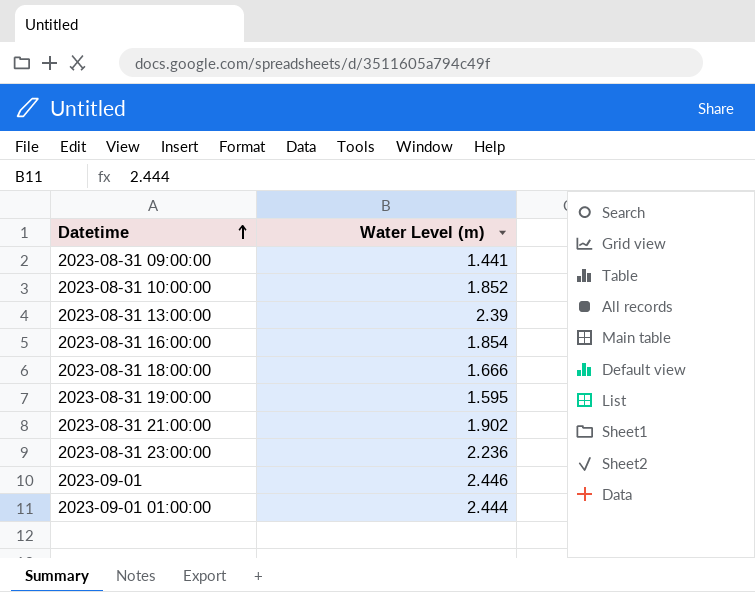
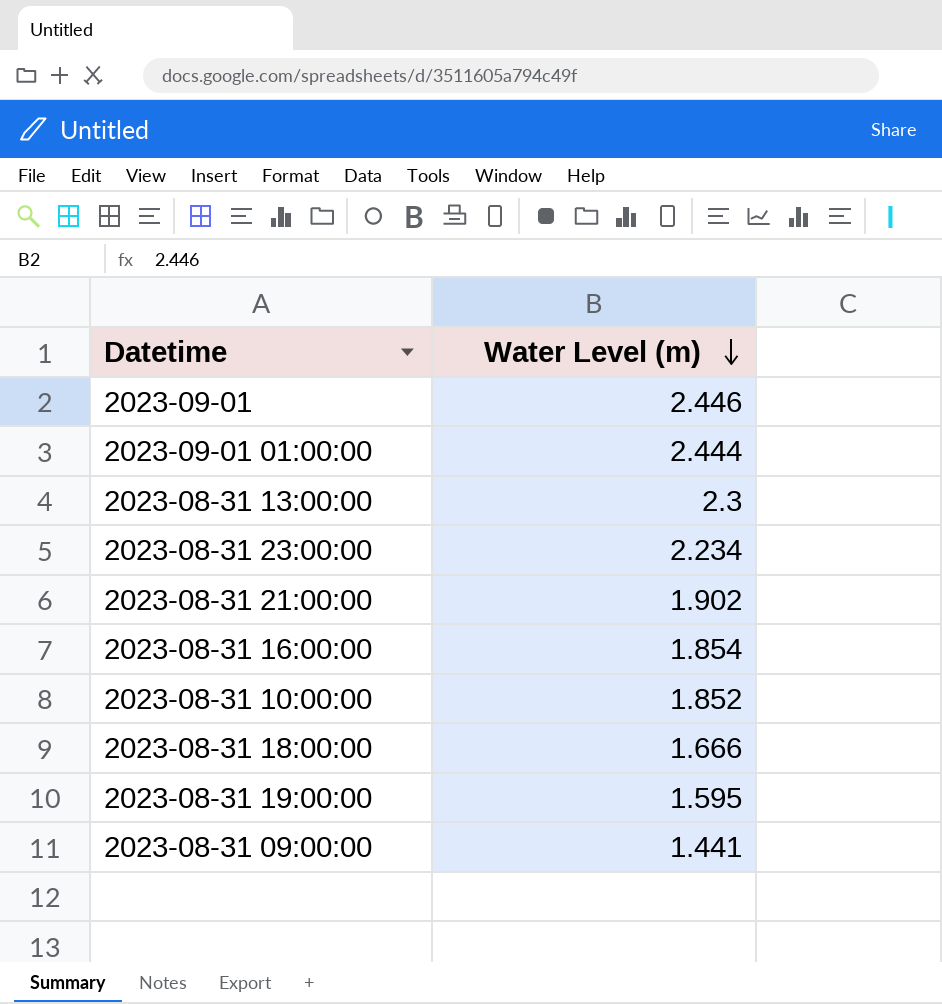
row order: Datetime ascending -> Water Level (m) descending
2023-08-31 13:00:00 | Water Level (m): 2.39 -> 2.3
2023-08-31 23:00:00 | Water Level (m): 2.236 -> 2.234

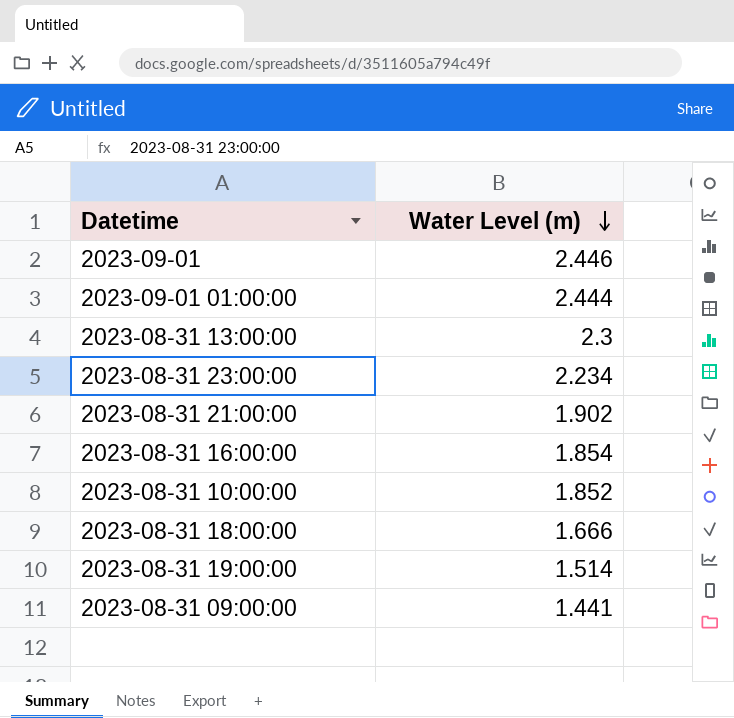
2023-08-31 19:00:00 | Water Level (m): 1.595 -> 1.514

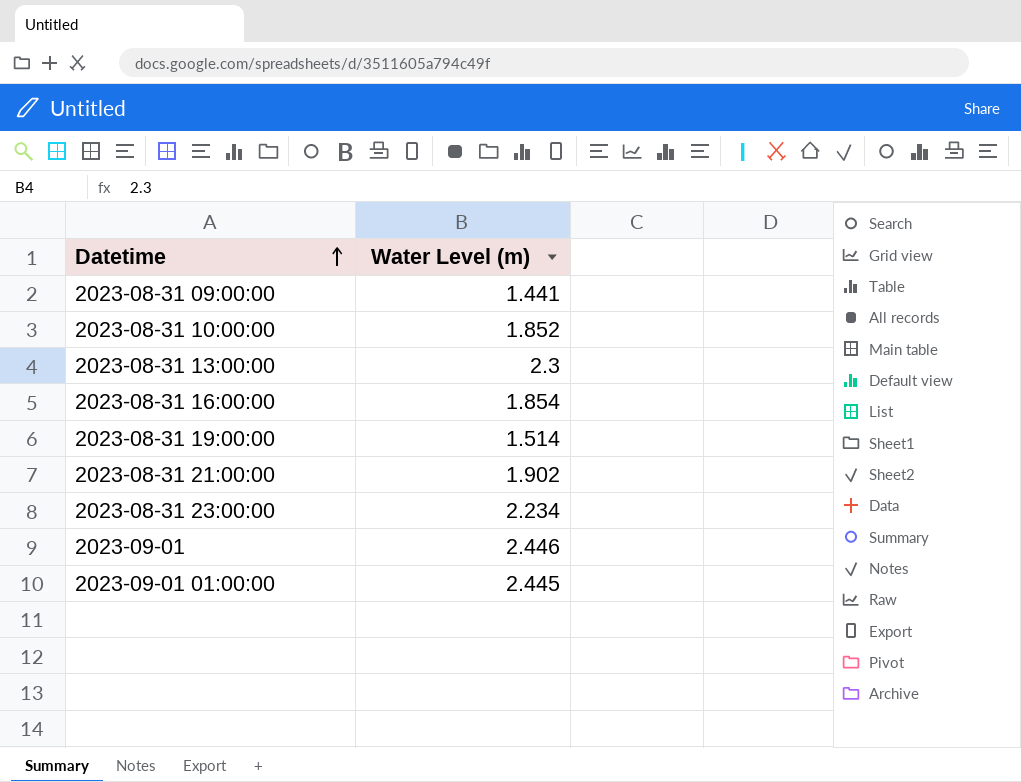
row order: Water Level (m) descending -> Datetime ascending
row 2023-08-31 18:00:00: 1.666 -> none
2023-09-01 01:00:00 | Water Level (m): 2.444 -> 2.445

